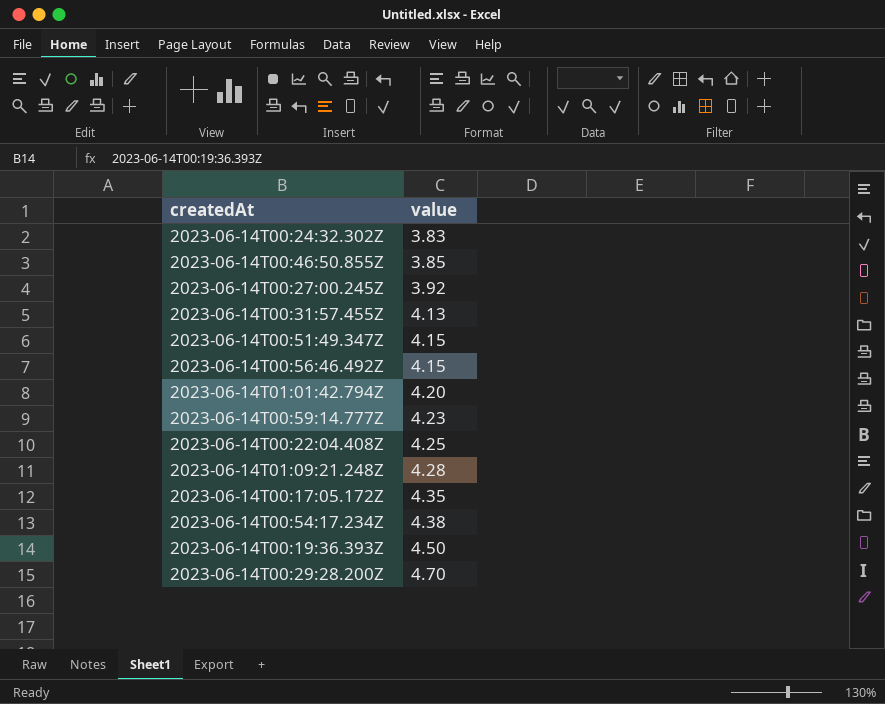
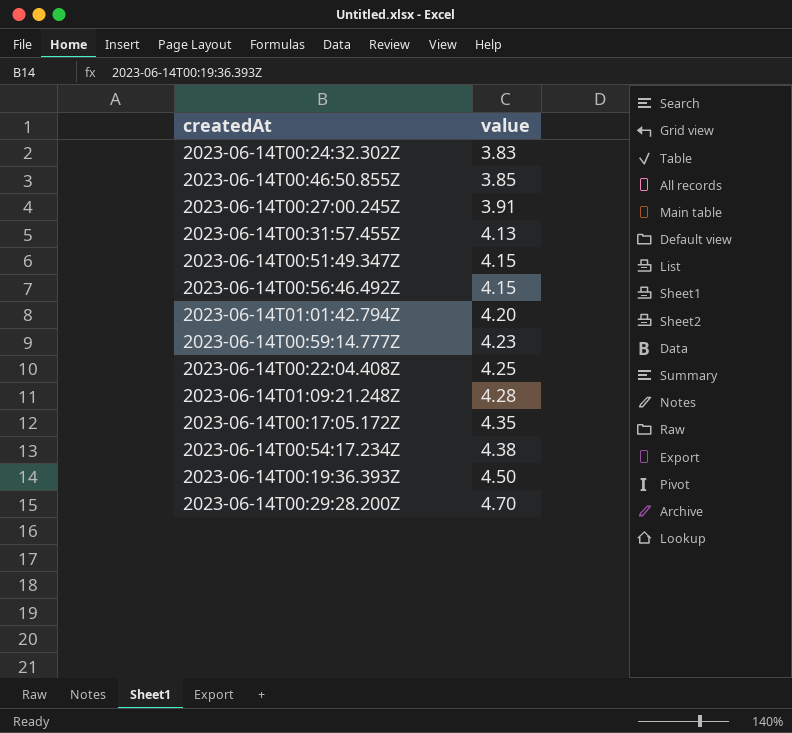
2023-06-14T00:27:00.245Z | value: 3.92 -> 3.91

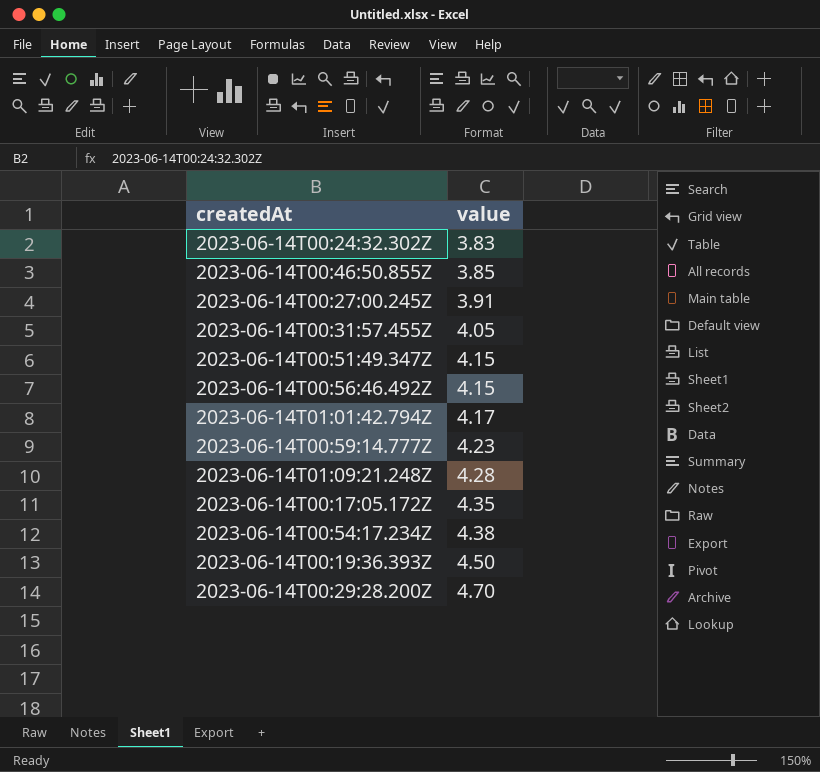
row 2023-06-14T00:22:04.408Z: 4.25 -> none
2023-06-14T00:31:57.455Z | value: 4.13 -> 4.05
2023-06-14T01:01:42.794Z | value: 4.20 -> 4.17

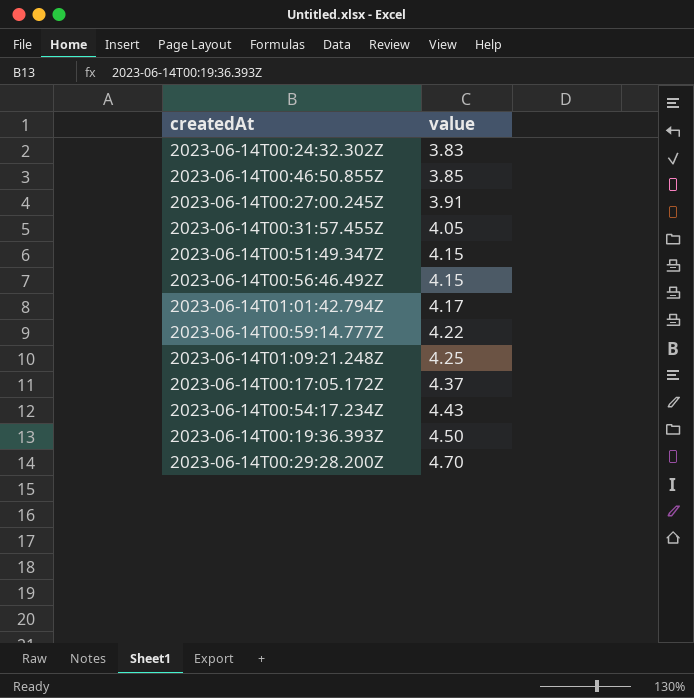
2023-06-14T00:59:14.777Z | value: 4.23 -> 4.22
2023-06-14T01:09:21.248Z | value: 4.28 -> 4.25
2023-06-14T00:17:05.172Z | value: 4.35 -> 4.37
2023-06-14T00:54:17.234Z | value: 4.38 -> 4.43

